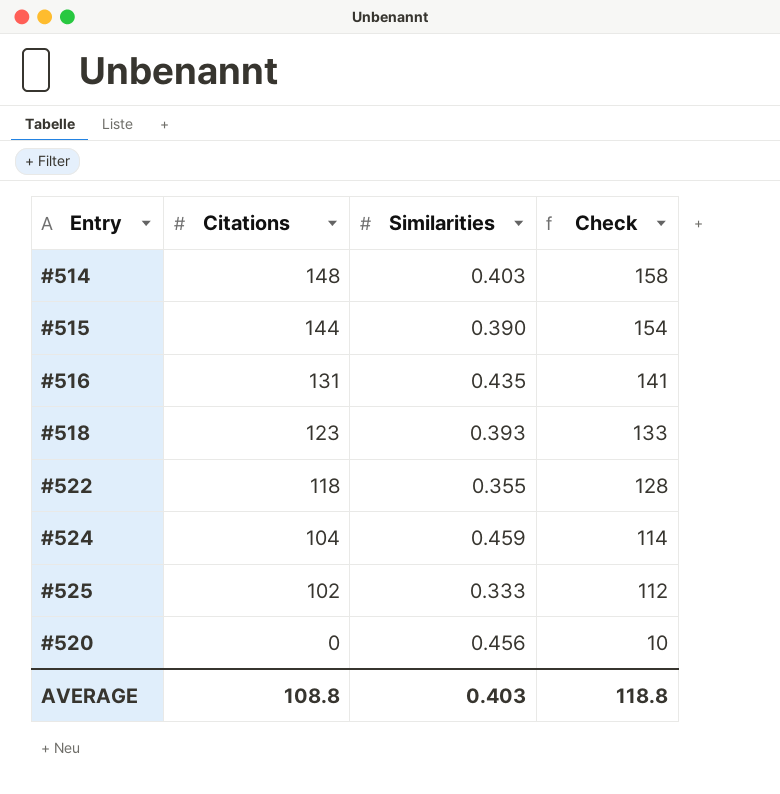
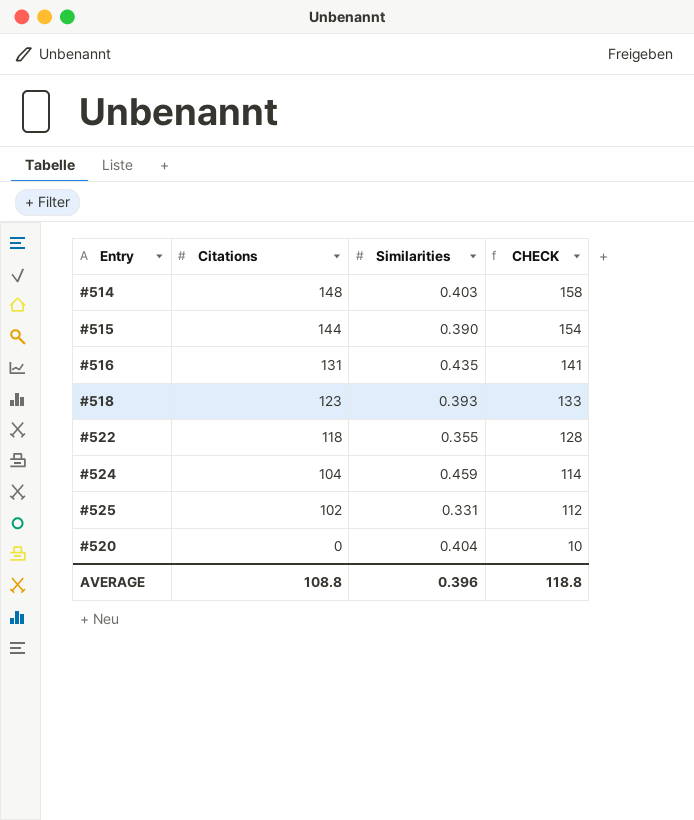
column name: Check -> CHECK
#525 | Similarities: 0.333 -> 0.331
#520 | Similarities: 0.456 -> 0.404
AVERAGE | Similarities: 0.403 -> 0.396

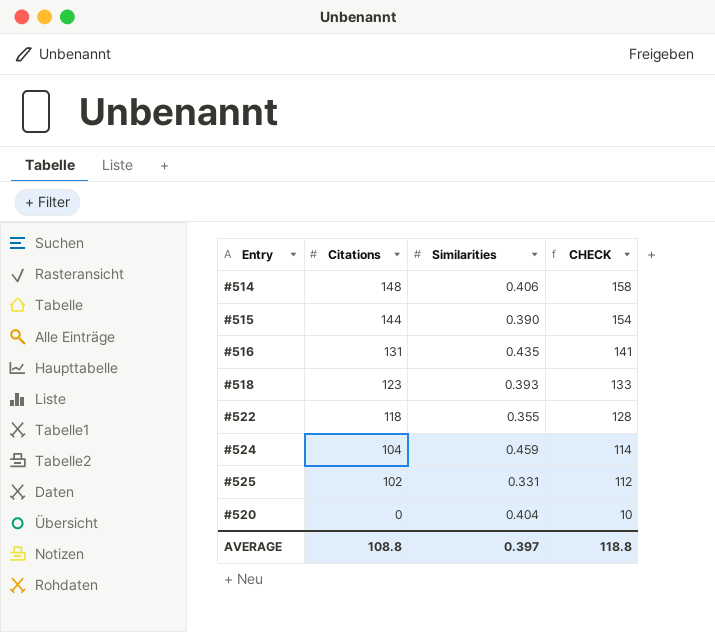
#514 | Similarities: 0.403 -> 0.406
AVERAGE | Similarities: 0.396 -> 0.397

